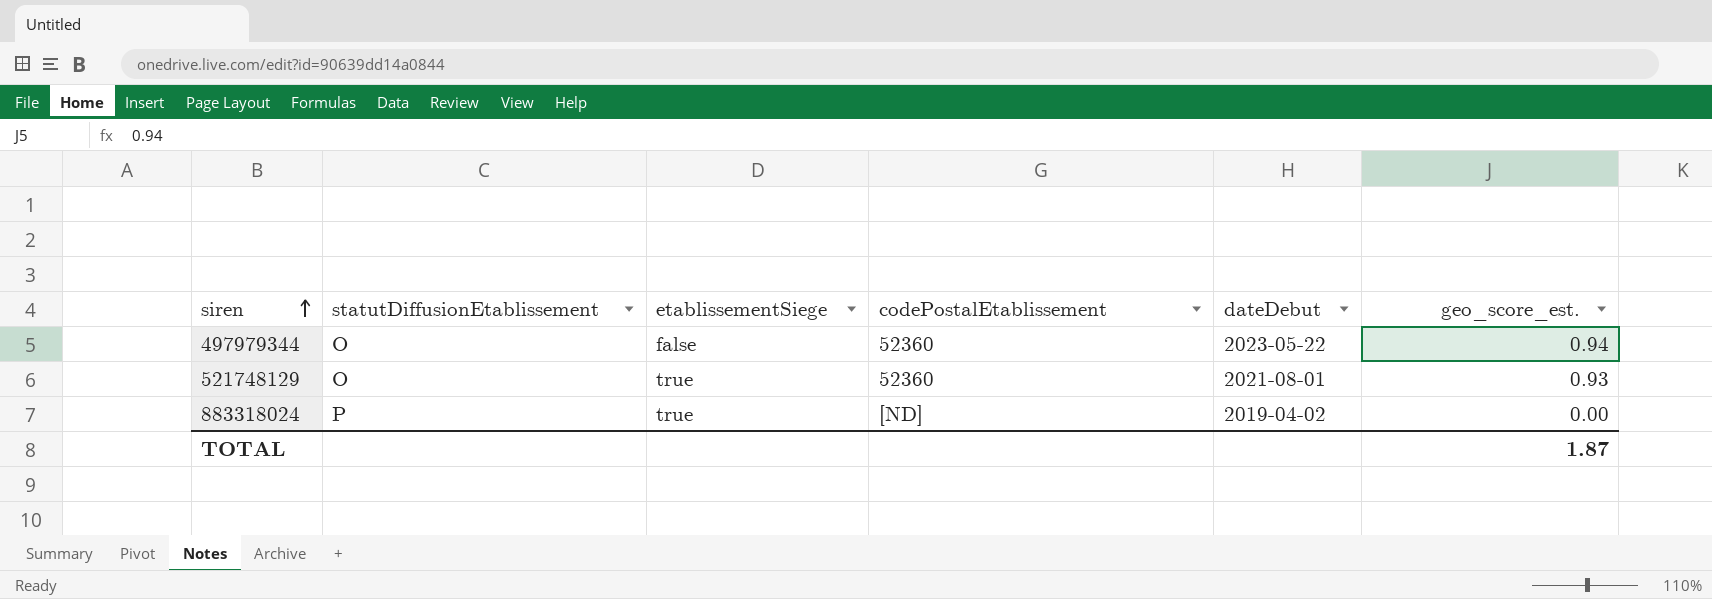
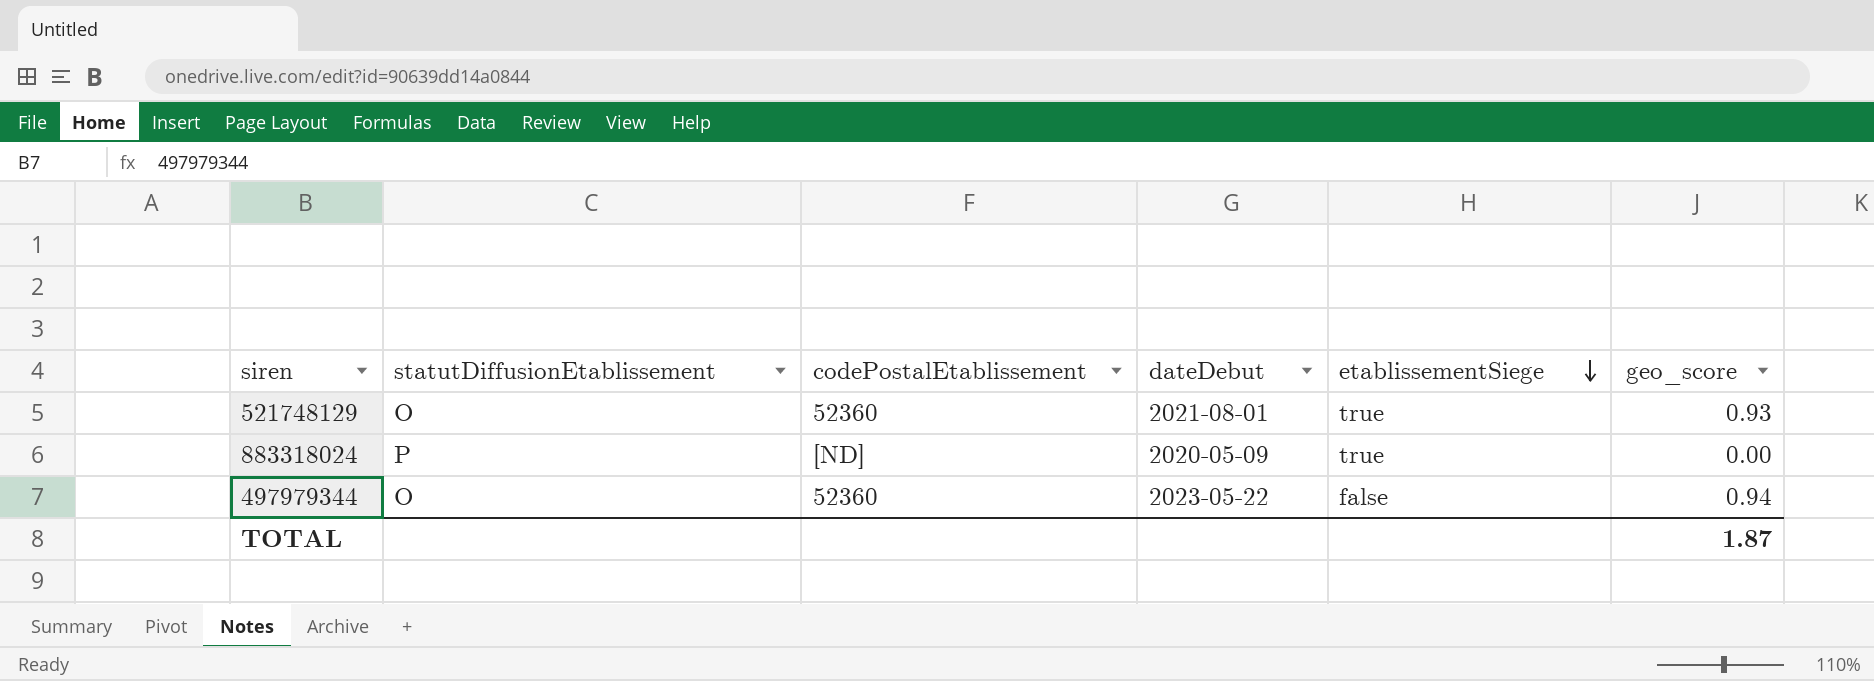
row order: siren ascending -> etablissementSiege descending
column etablissementSiege | position: 3 -> 5
column name: geo_score_est. -> geo_score
883318024 | dateDebut: 2019-04-02 -> 2020-05-09

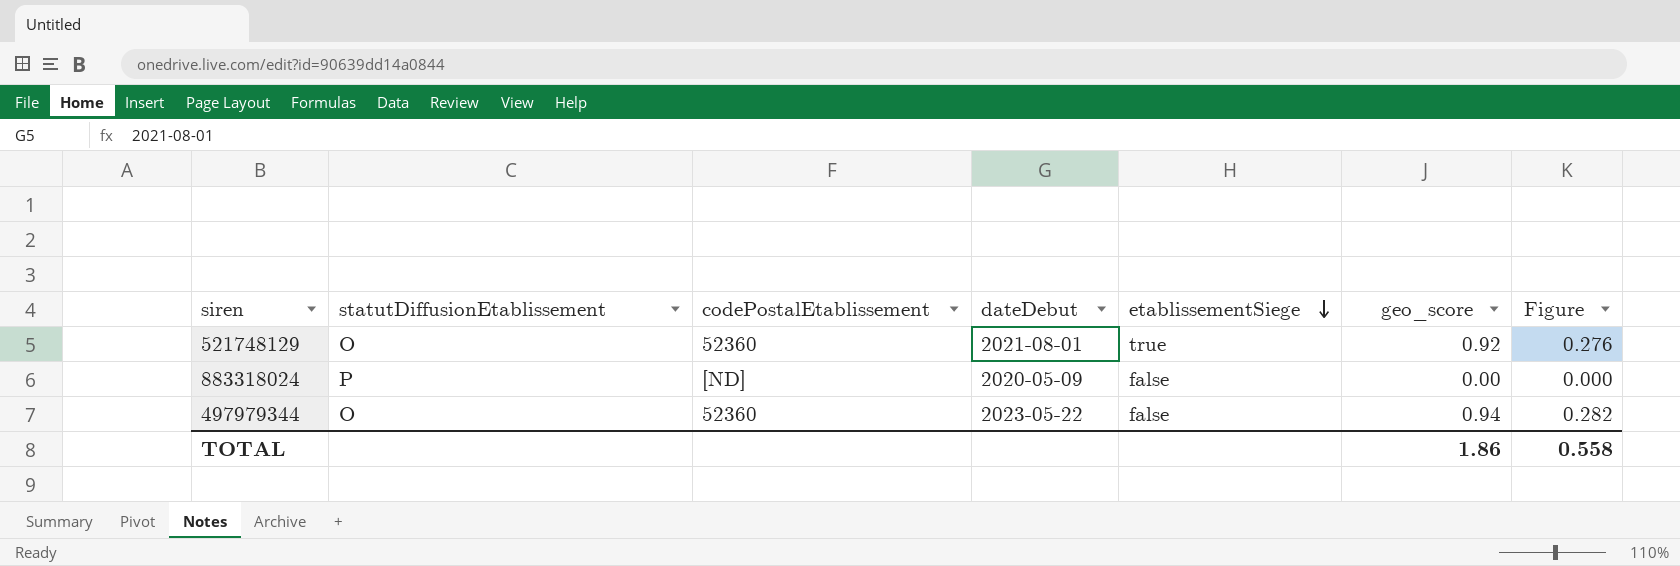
column Figure | formula: none -> [geo_score] * 0.3
521748129 | geo_score: 0.93 -> 0.92
883318024 | etablissementSiege: true -> false
TOTAL | geo_score: 1.87 -> 1.86

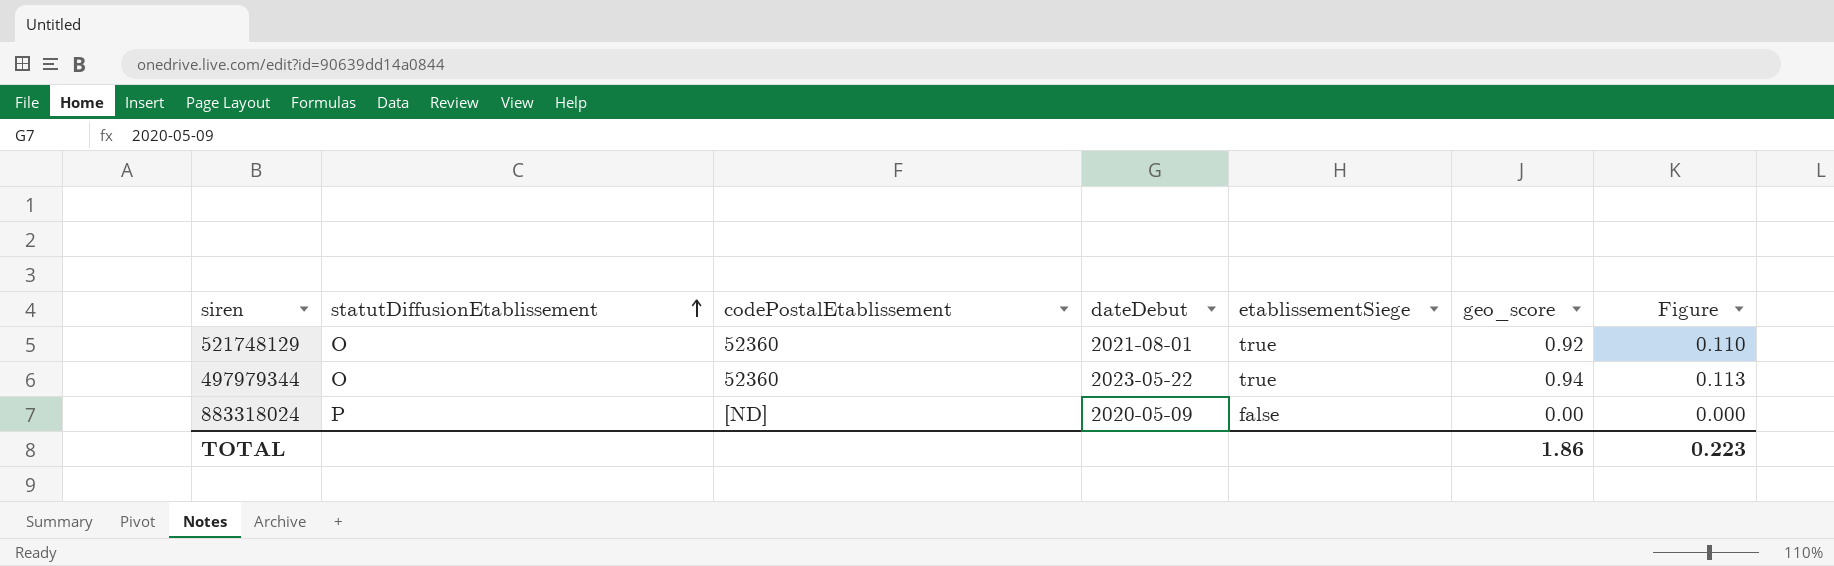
row order: etablissementSiege descending -> statutDiffusionEtablissement ascending
column Figure | formula: [geo_score] * 0.3 -> [geo_score] * 0.12
497979344 | etablissementSiege: false -> true
TOTAL | Figure: 0.558 -> 0.223

